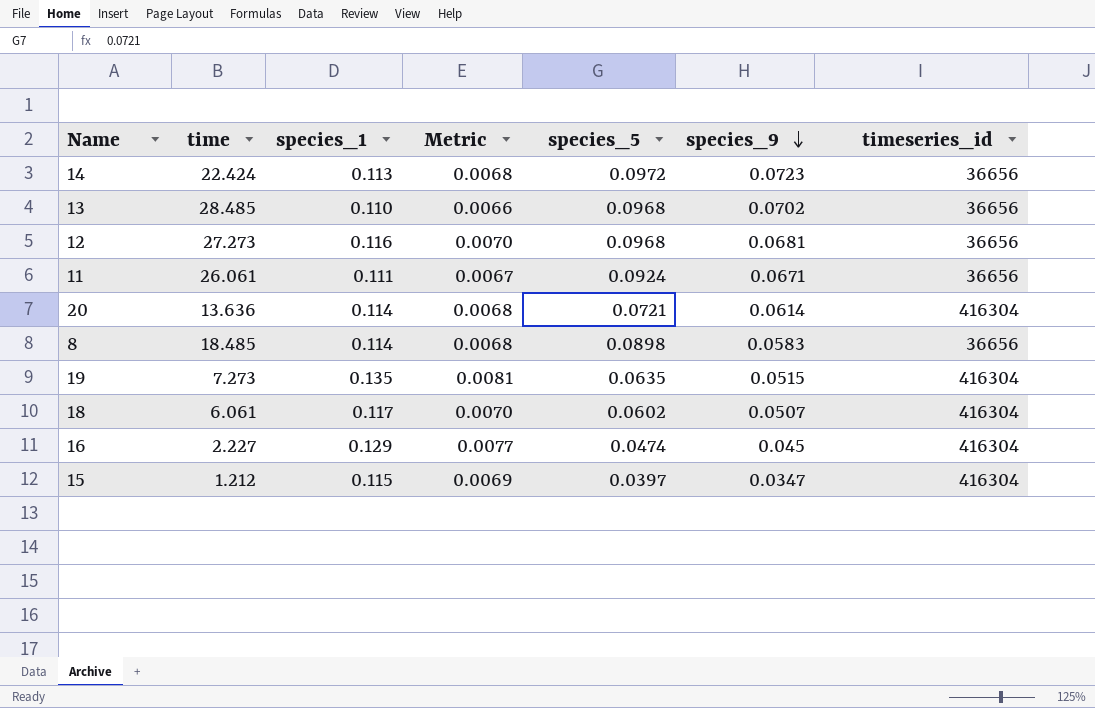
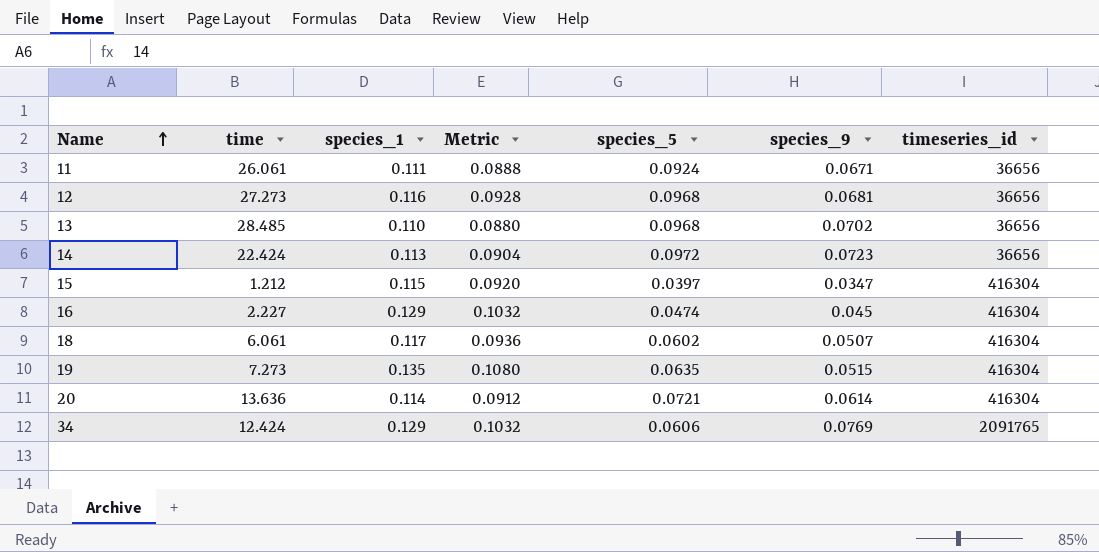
row order: species_9 descending -> Name ascending
column Metric | formula: [species_1] * 0.06 -> [species_1] * 0.8
row 8: 18.485 | 0.114 | 0.0068 | 0.0898 | 0.0583 | 36656 -> none
row 34: none -> 12.424 | 0.129 | 0.1032 | 0.0606 | 0.0769 | 2091765

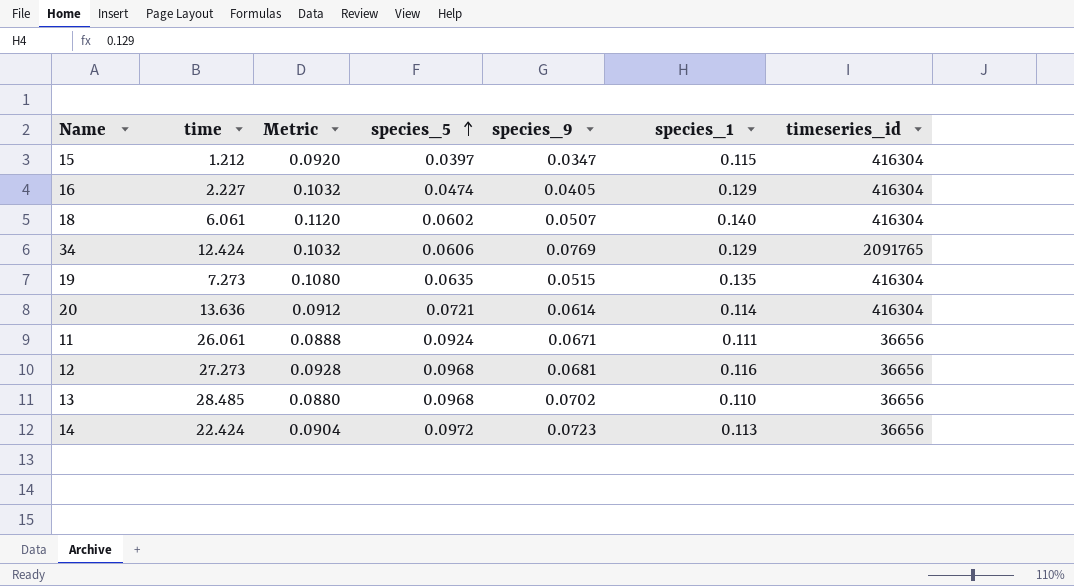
row order: Name ascending -> species_5 ascending
column species_1 | position: 3 -> 6
16 | species_9: 0.045 -> 0.0405
18 | Metric: 0.0936 -> 0.1120
18 | species_1: 0.117 -> 0.140

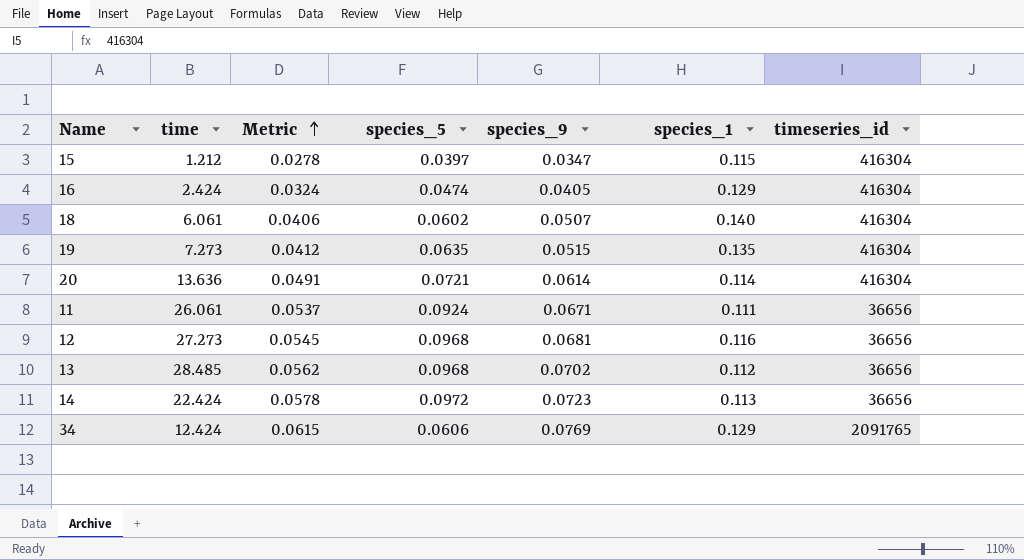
row order: species_5 ascending -> Metric ascending
column Metric | formula: [species_1] * 0.8 -> [species_9] * 0.8
16 | time: 2.227 -> 2.424
13 | species_1: 0.110 -> 0.112

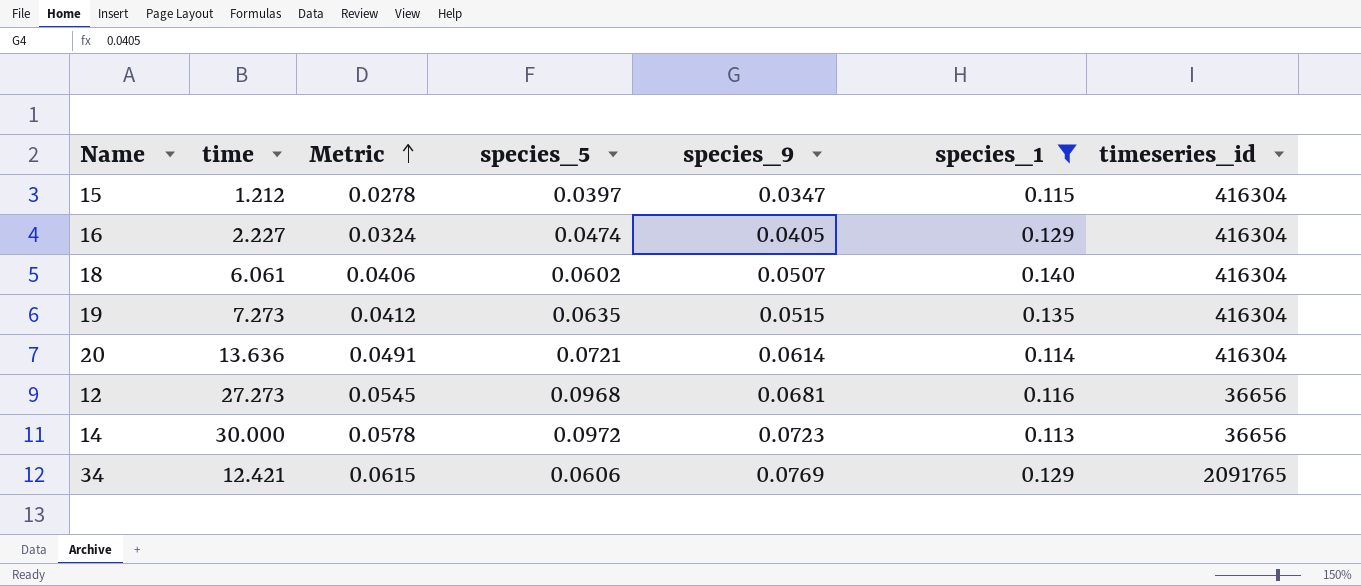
filter: none -> species_1 >= 0.113
16 | time: 2.424 -> 2.227
14 | time: 22.424 -> 30.000
34 | time: 12.424 -> 12.421

